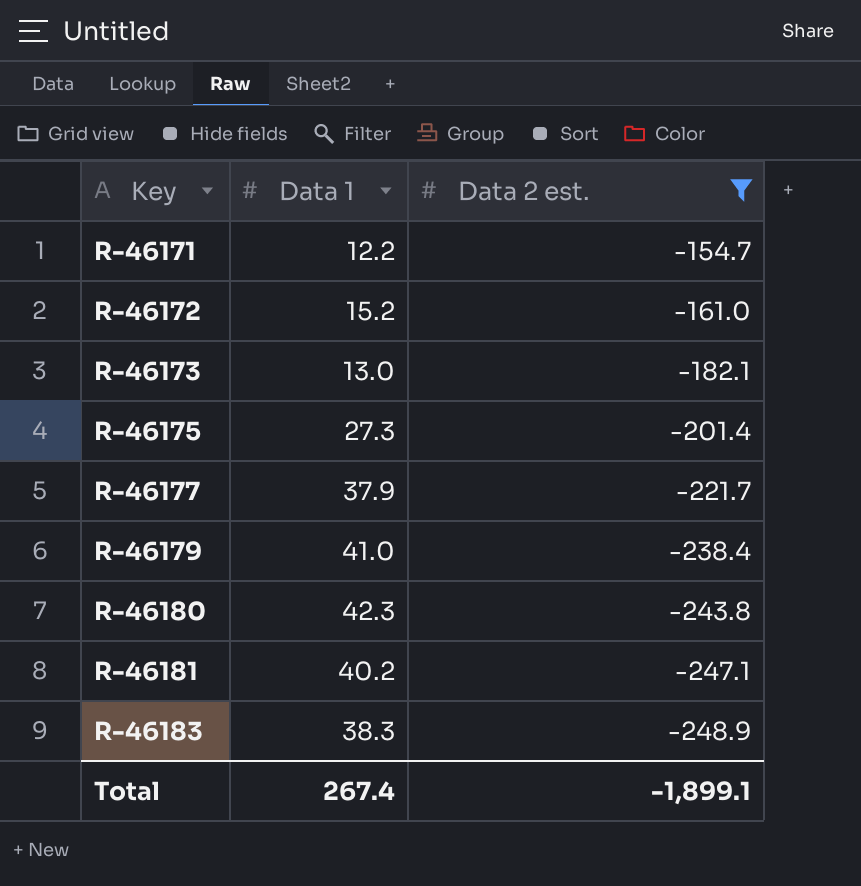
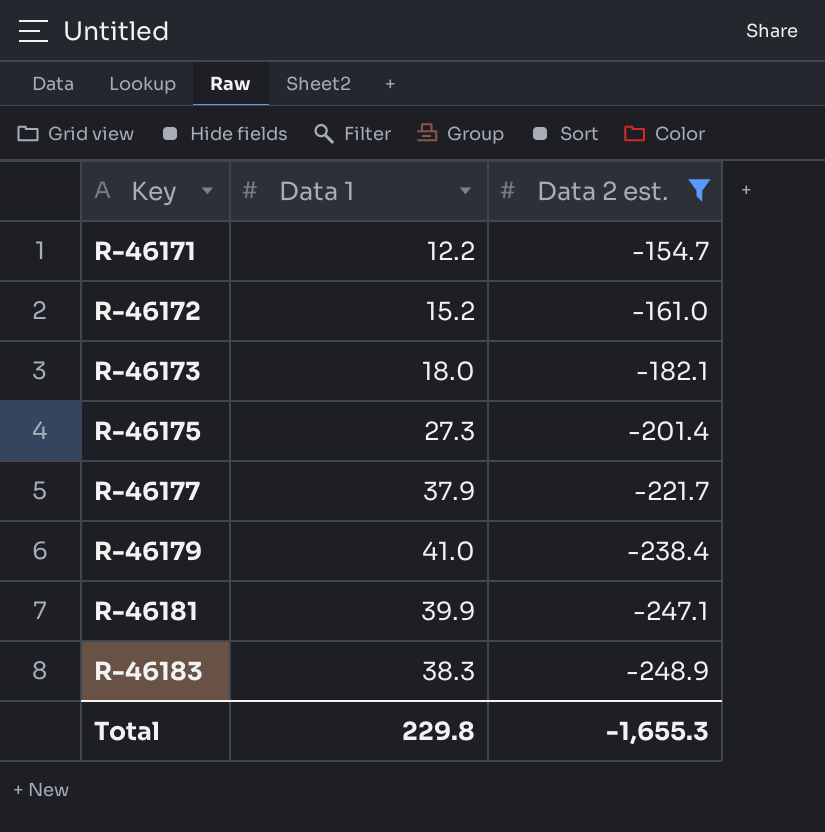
row R-46180: 42.3 | -243.8 -> none
R-46173 | Data 1: 13.0 -> 18.0
R-46181 | Data 1: 40.2 -> 39.9
Total | Data 1: 267.4 -> 229.8
Total | Data 2 est.: -1,899.1 -> -1,655.3

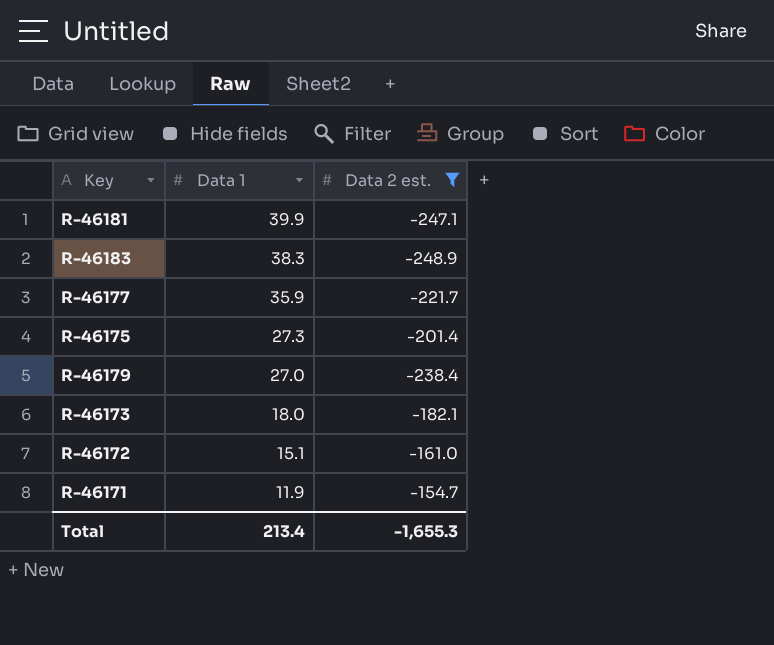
row order: Key ascending -> Data 1 descending
R-46177 | Data 1: 37.9 -> 35.9
R-46179 | Data 1: 41.0 -> 27.0
R-46172 | Data 1: 15.2 -> 15.1
R-46171 | Data 1: 12.2 -> 11.9
Total | Data 1: 229.8 -> 213.4

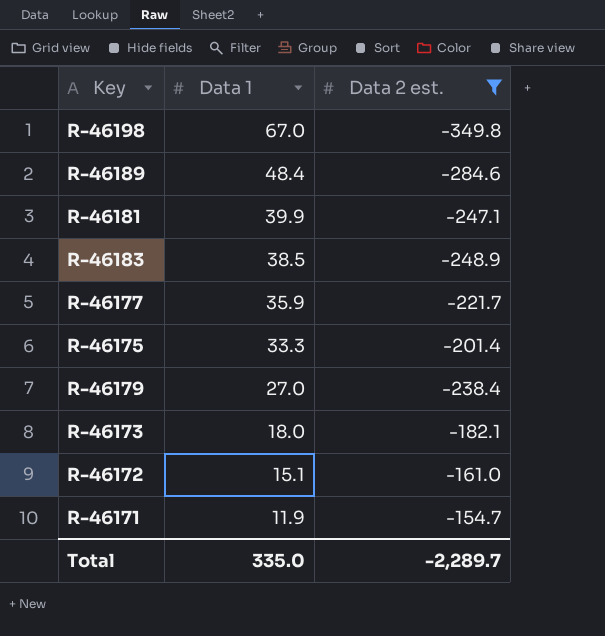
row R-46198: none -> 67.0 | -349.8
row R-46189: none -> 48.4 | -284.6
R-46183 | Data 1: 38.3 -> 38.5
R-46175 | Data 1: 27.3 -> 33.3
Total | Data 1: 213.4 -> 335.0
Total | Data 2 est.: -1,655.3 -> -2,289.7

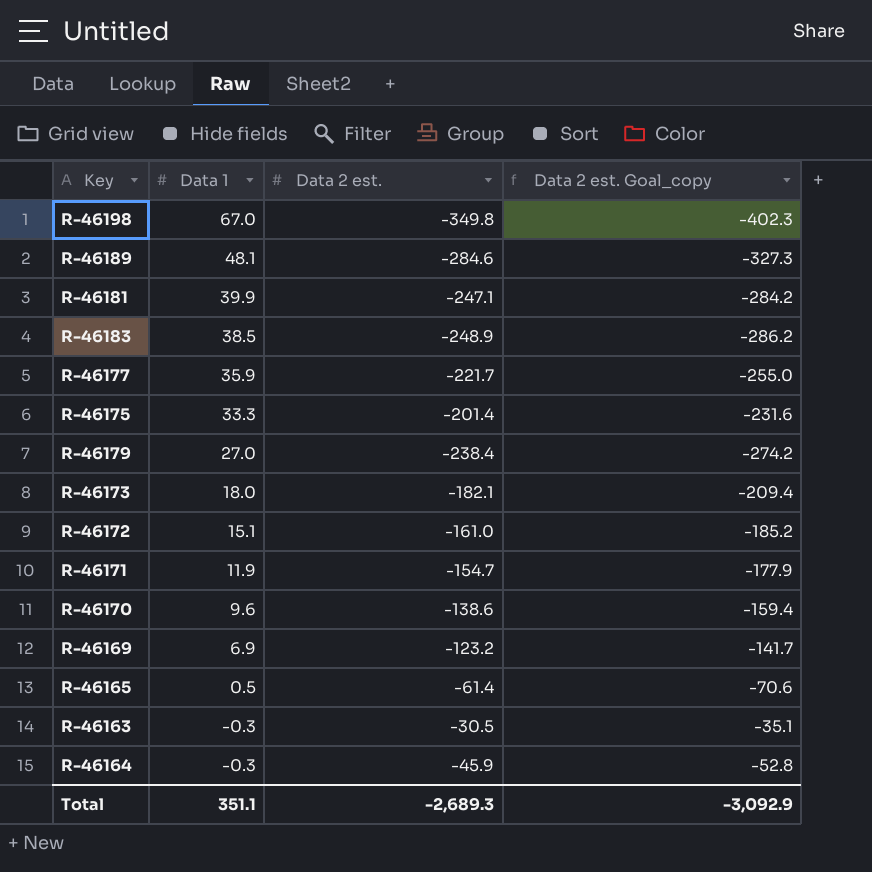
filter: Data 2 est. <= -154.7 -> none
column Data 2 est. Goal_copy | formula: none -> [Data 2 est.] * 1.15
R-46189 | Data 1: 48.4 -> 48.1
Total | Data 1: 335.0 -> 351.1
Total | Data 2 est.: -2,289.7 -> -2,689.3

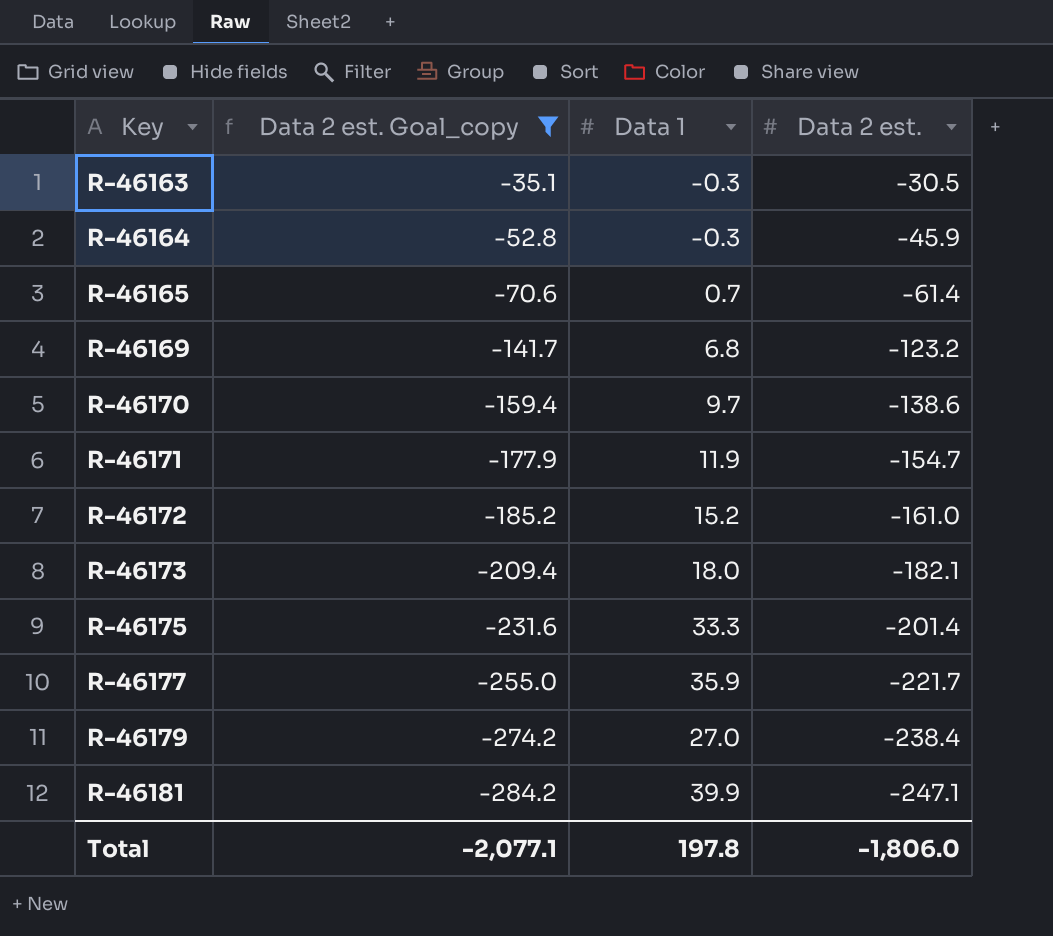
filter: none -> Data 2 est. Goal_copy >= -284.2
row order: Data 1 descending -> Key ascending
column Data 2 est. Goal_copy | position: 4 -> 2
R-46165 | Data 1: 0.5 -> 0.7
R-46169 | Data 1: 6.9 -> 6.8
R-46170 | Data 1: 9.6 -> 9.7
R-46172 | Data 1: 15.1 -> 15.2
Total | Data 2 est. Goal_copy: -3,092.9 -> -2,077.1
Total | Data 1: 351.1 -> 197.8
Total | Data 2 est.: -2,689.3 -> -1,806.0

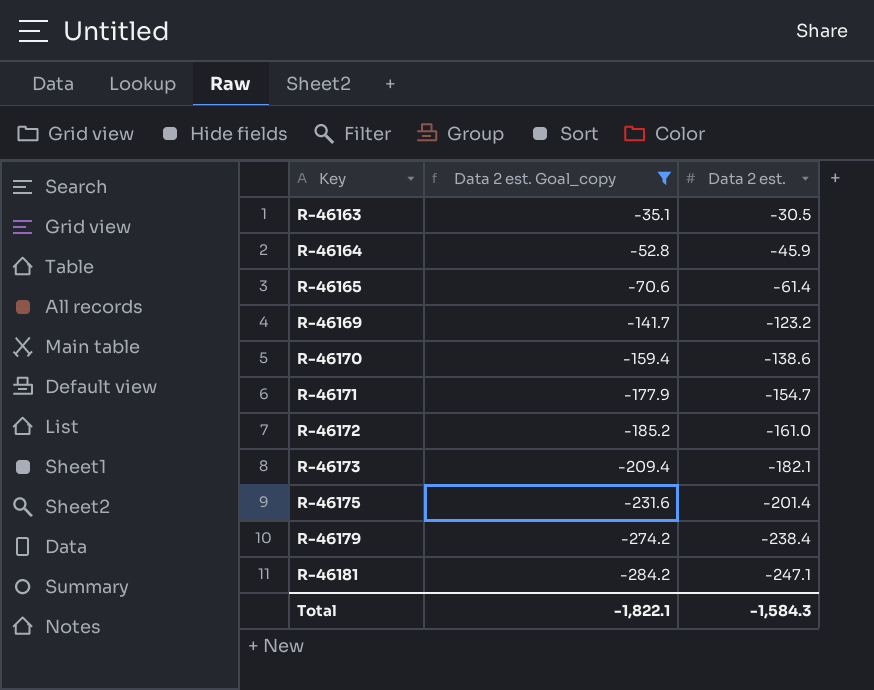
column Data 1 | position: 3 -> none
row R-46177: -255.0 | 35.9 | -221.7 -> none
Total | Data 2 est. Goal_copy: -2,077.1 -> -1,822.1
Total | Data 2 est.: -1,806.0 -> -1,584.3

